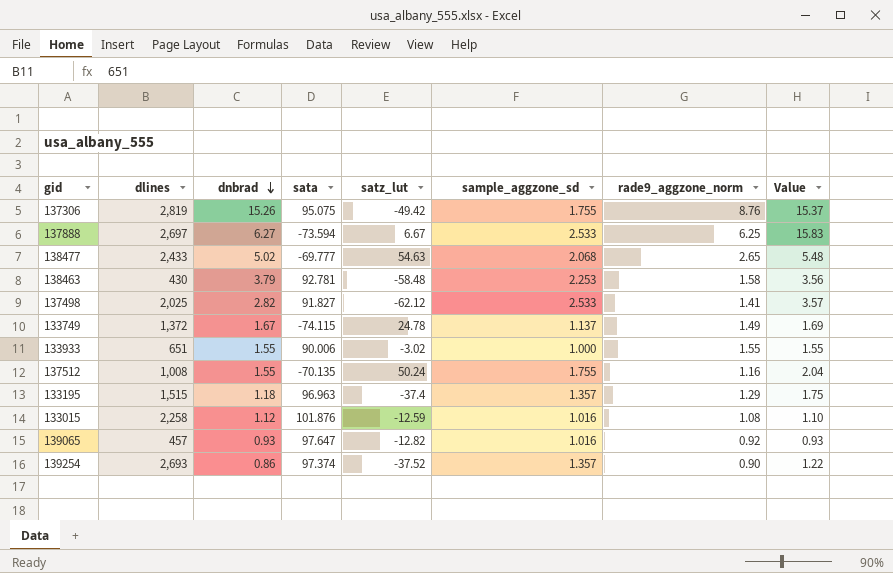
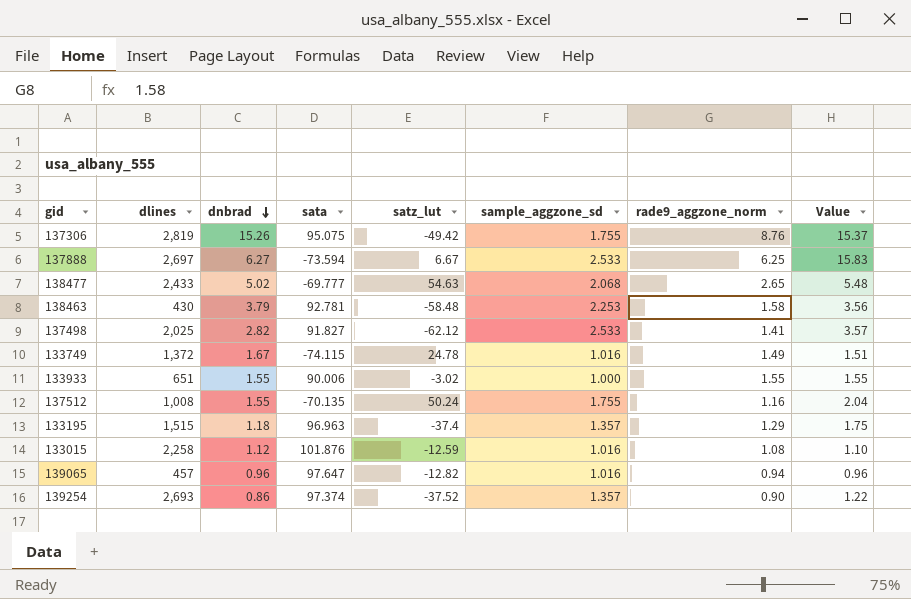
133749 | sample_aggzone_sd: 1.137 -> 1.016
133749 | Value: 1.69 -> 1.51
139065 | dnbrad: 0.93 -> 0.96
139065 | rade9_aggzone_norm: 0.92 -> 0.94
139065 | Value: 0.93 -> 0.96

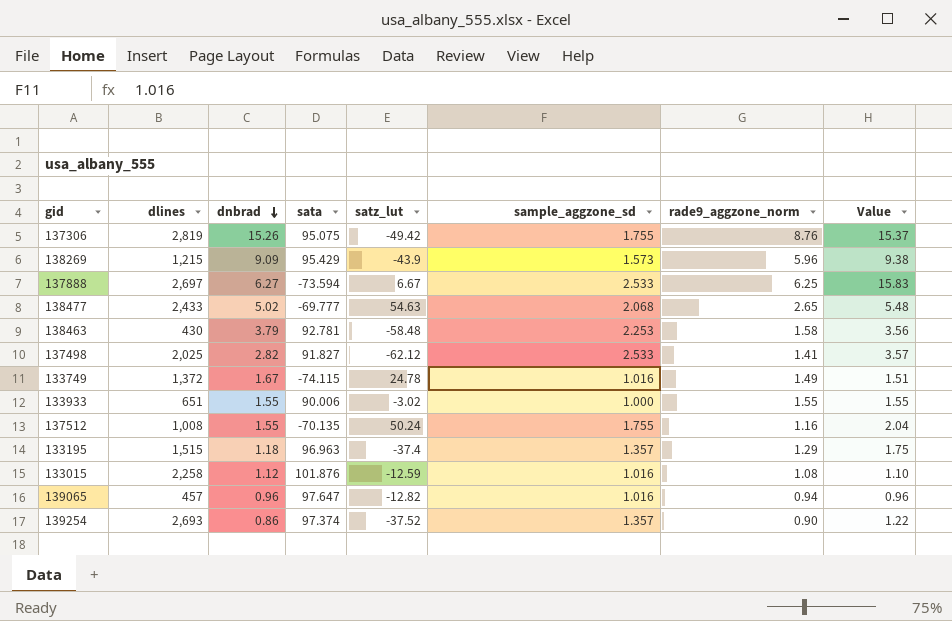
row 138269: none -> 1,215 | 9.09 | 95.429 | -43.9 | 1.573 | 5.96 | 9.38

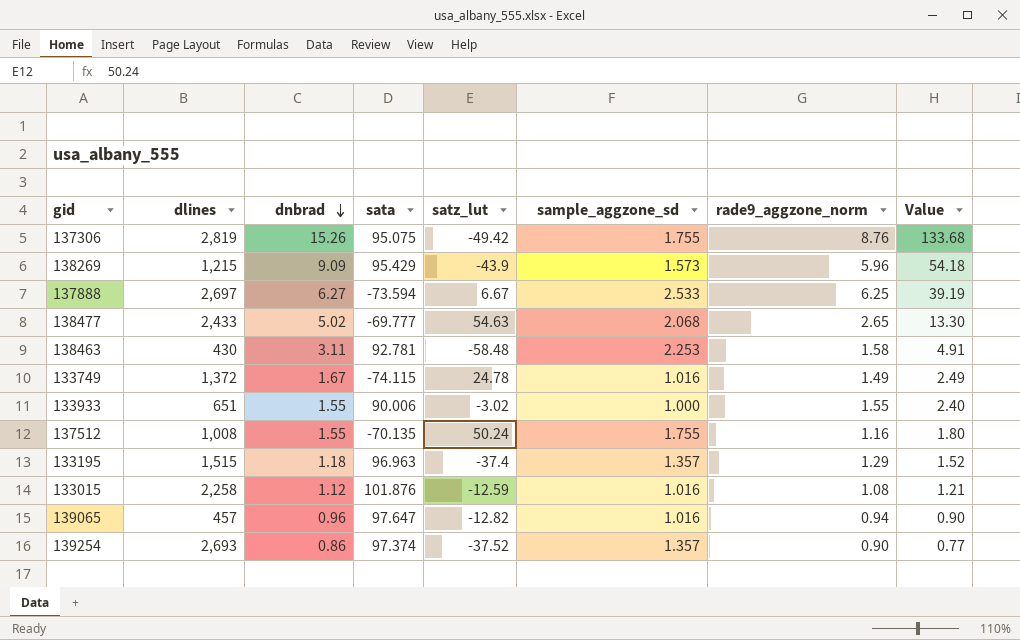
column Value | formula: [sample_aggzone_sd] * [rade9_aggzone_norm] -> [dnbrad] * [rade9_aggzone_norm]
row 137498: 2,025 | 2.82 | 91.827 | -62.12 | 2.533 | 1.41 | 3.57 -> none
138463 | dnbrad: 3.79 -> 3.11

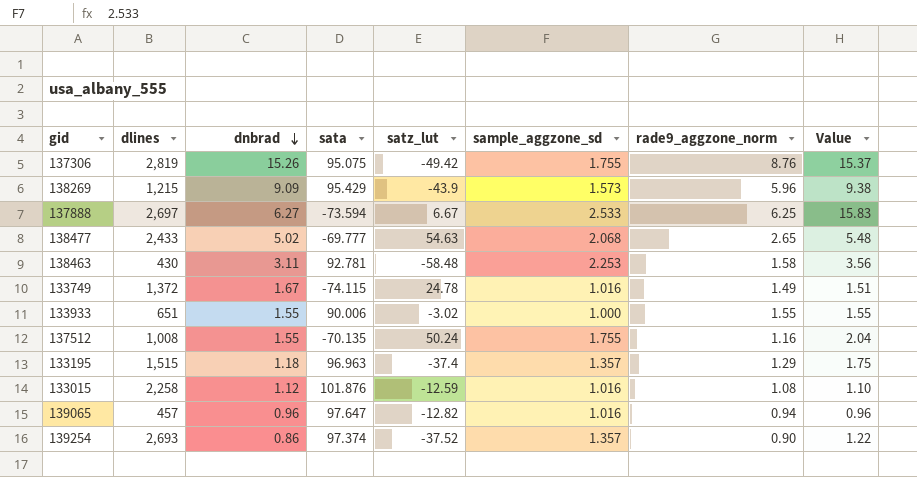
column Value | formula: [dnbrad] * [rade9_aggzone_norm] -> [sample_aggzone_sd] * [rade9_aggzone_norm]

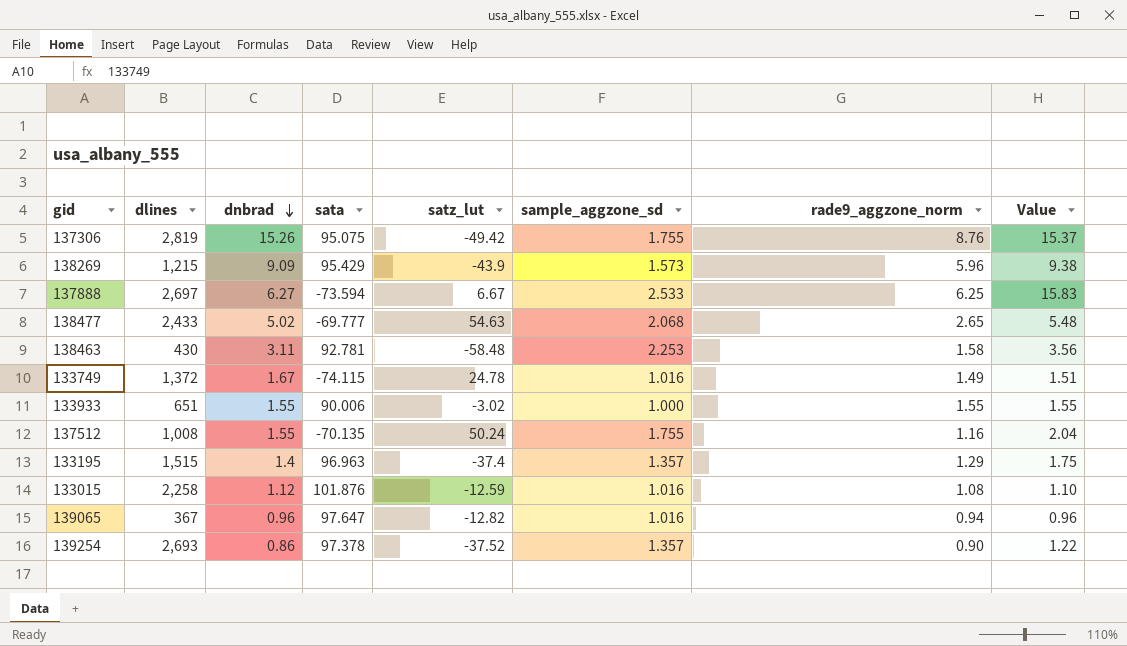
133195 | dnbrad: 1.18 -> 1.4
139065 | dlines: 457 -> 367
139254 | sata: 97.374 -> 97.378

